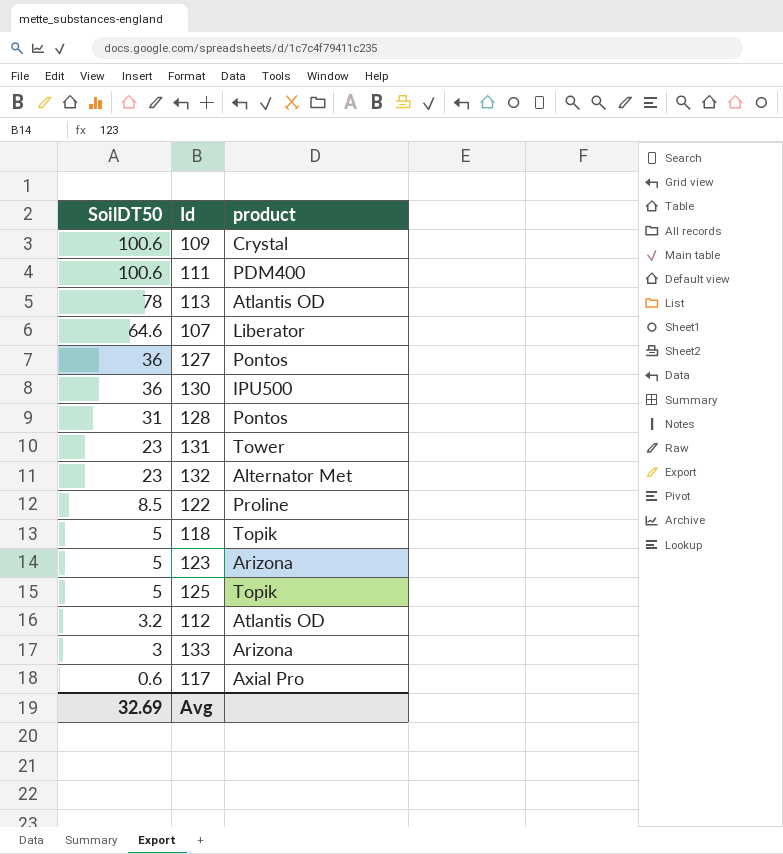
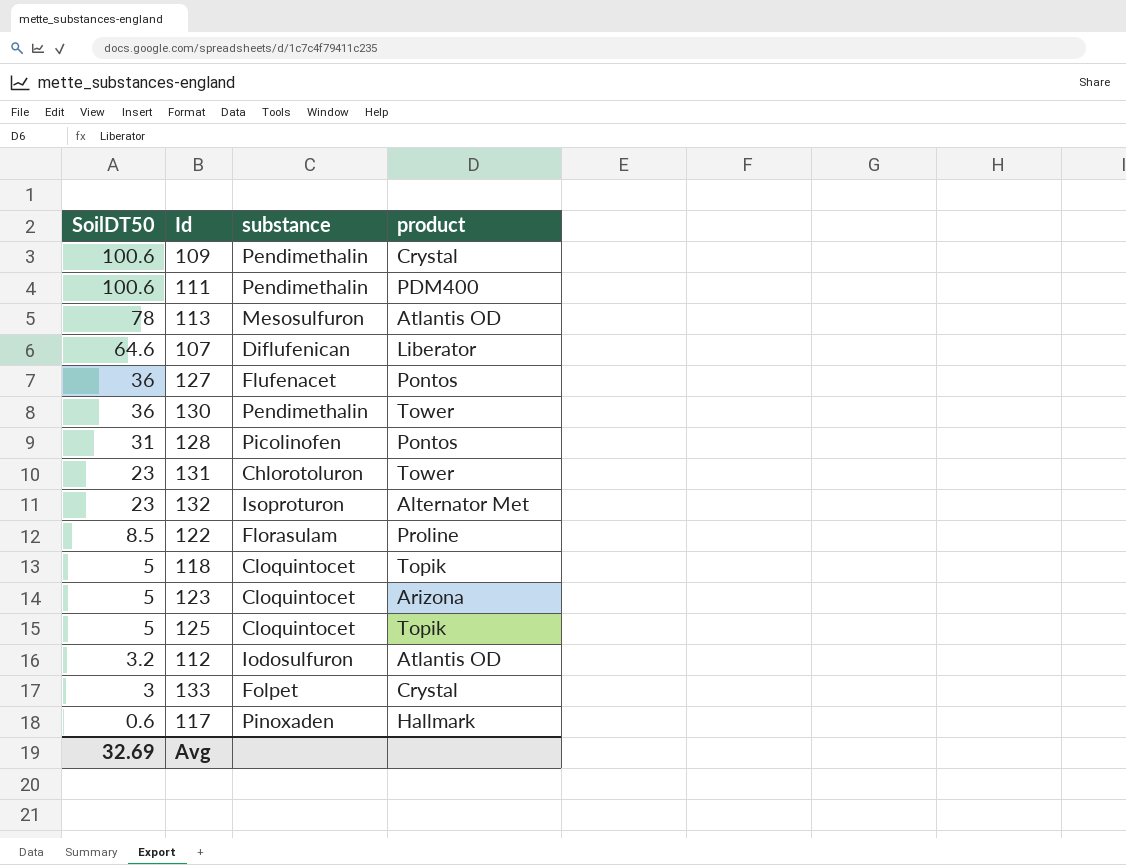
column substance | position: none -> 3
130 | product: IPU500 -> Tower
133 | product: Arizona -> Crystal
117 | product: Axial Pro -> Hallmark

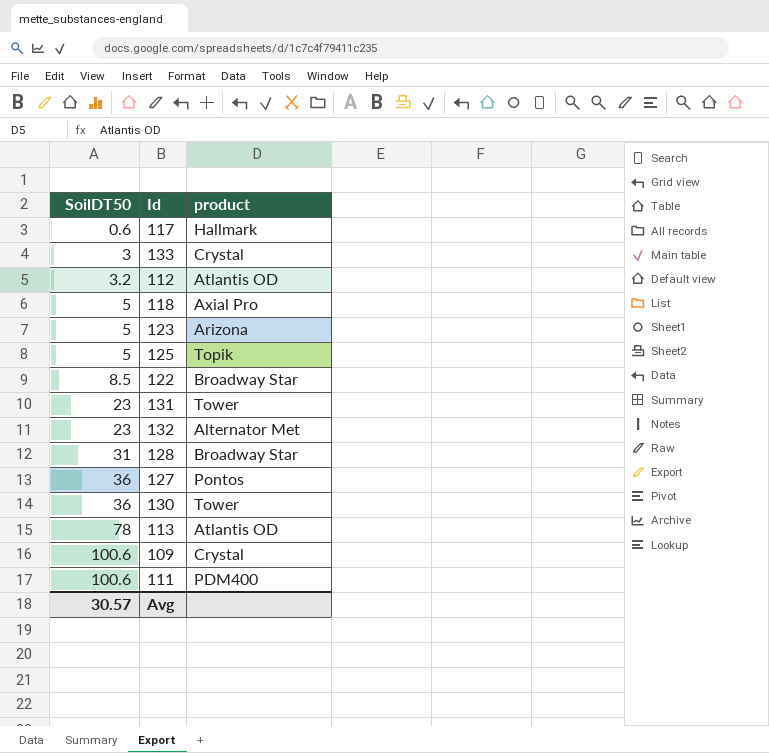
row order: SoilDT50 descending -> SoilDT50 ascending
column substance | position: 3 -> none
row 107: 64.6 | Diflufenican | Liberator -> none
118 | product: Topik -> Axial Pro
122 | product: Proline -> Broadway Star
128 | product: Pontos -> Broadway Star
Avg | SoilDT50: 32.69 -> 30.57

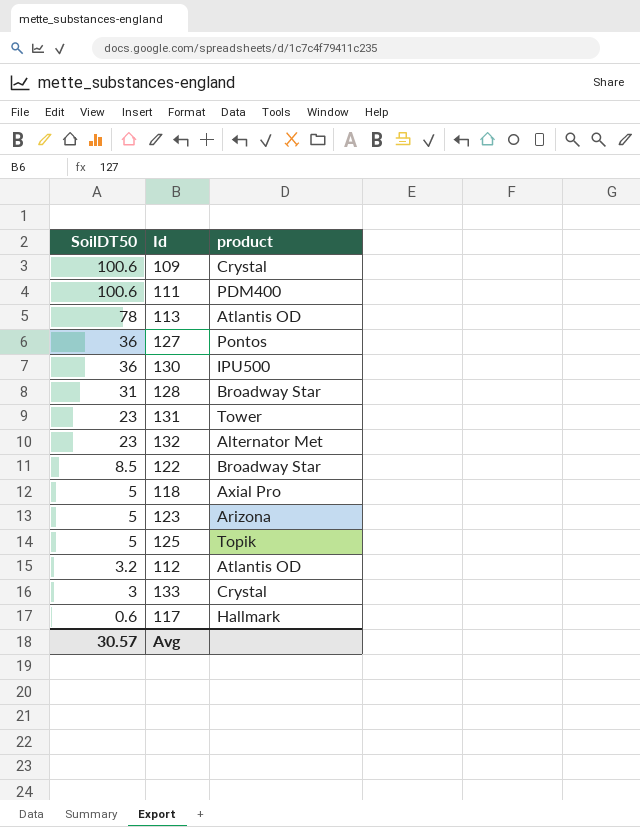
row order: SoilDT50 ascending -> SoilDT50 descending
130 | product: Tower -> IPU500

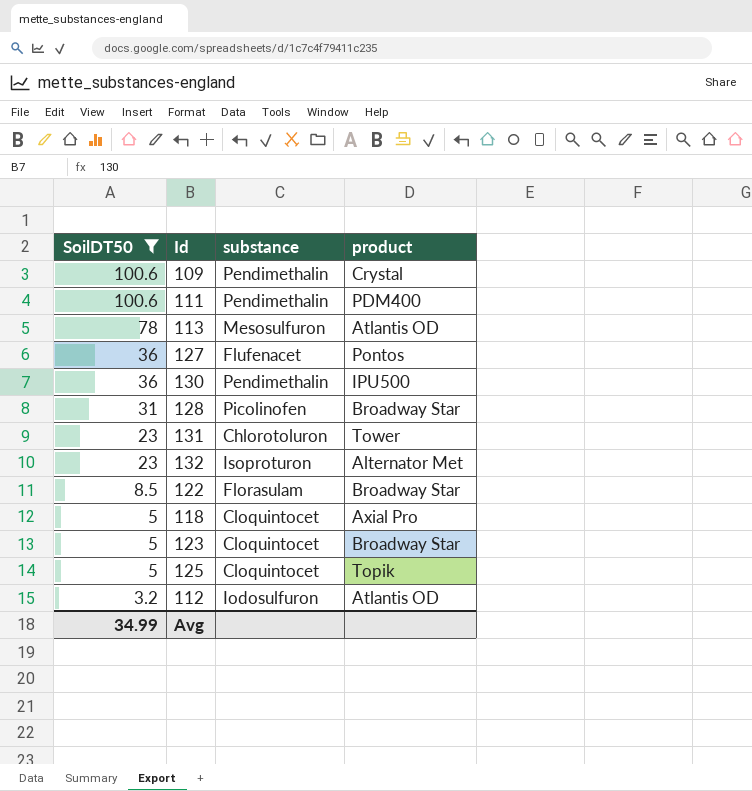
filter: none -> SoilDT50 >= 3.2
column substance | position: none -> 3
123 | product: Arizona -> Broadway Star
Avg | SoilDT50: 30.57 -> 34.99

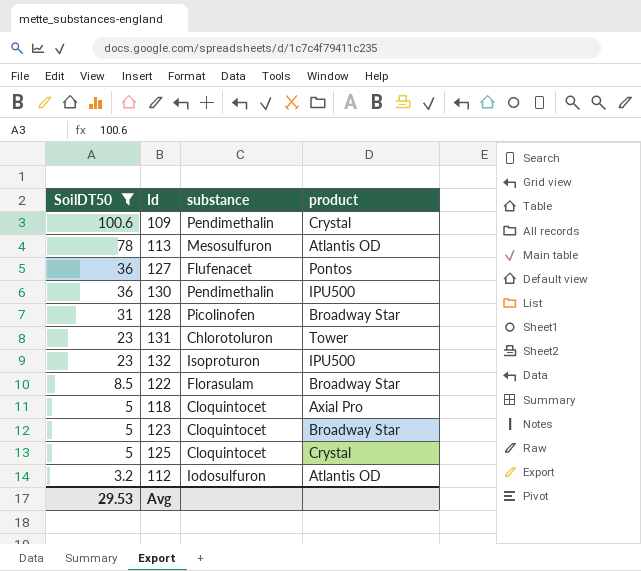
row 111: 100.6 | Pendimethalin | PDM400 -> none
132 | product: Alternator Met -> IPU500
125 | product: Topik -> Crystal
Avg | SoilDT50: 34.99 -> 29.53

